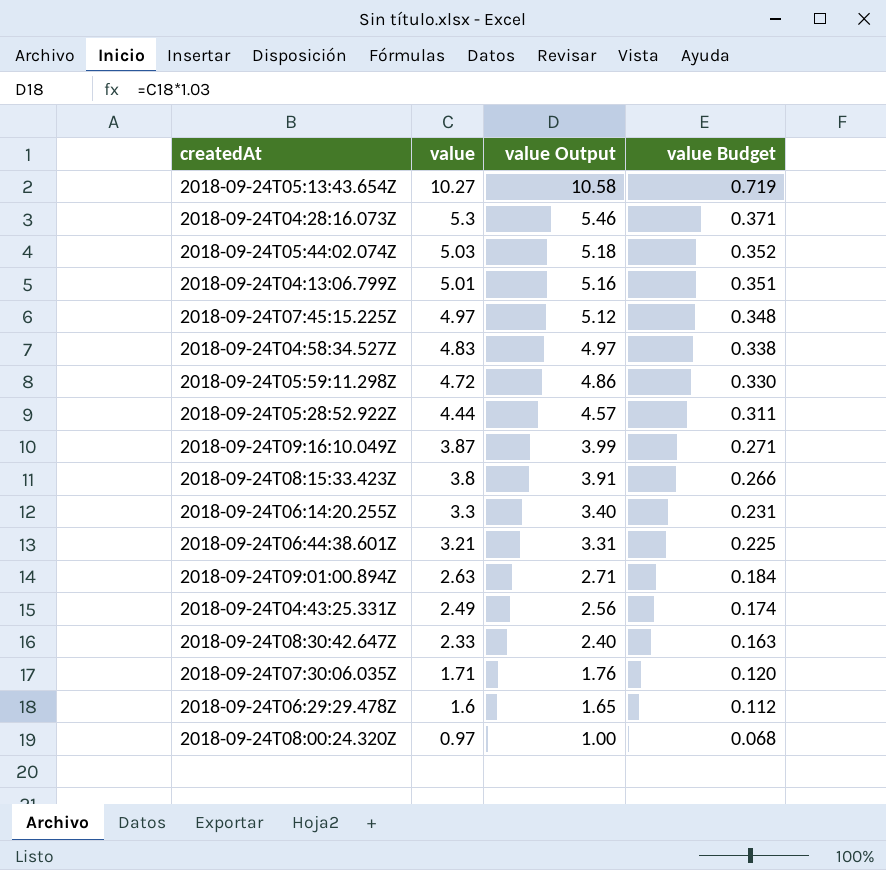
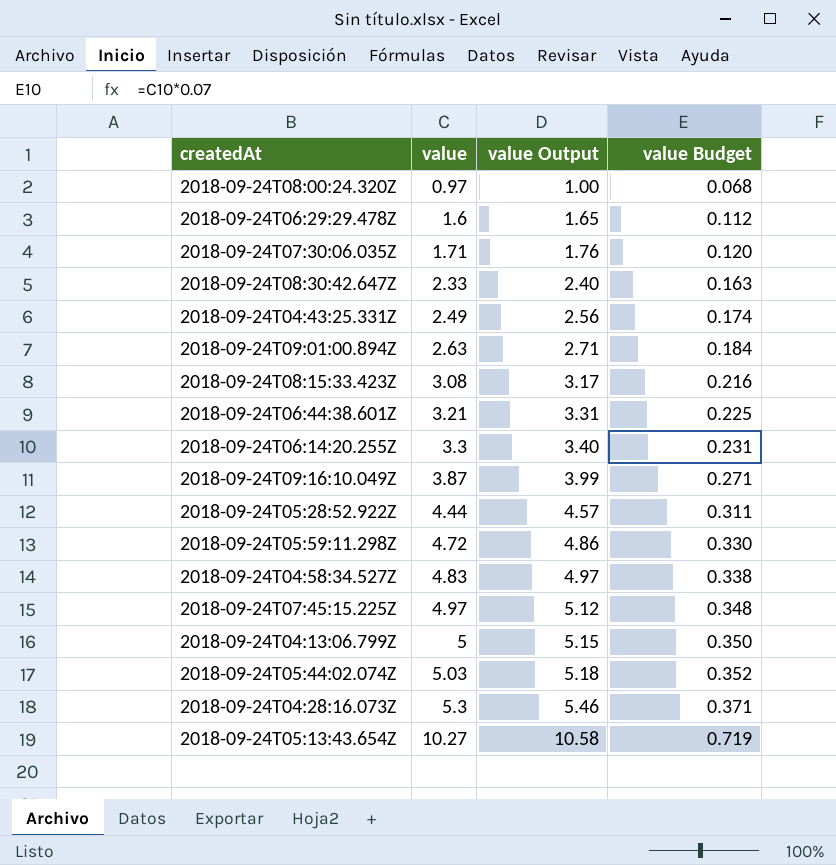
row order: value descending -> value ascending
2018-09-24T08:15:33.423Z | value: 3.8 -> 3.08
2018-09-24T08:15:33.423Z | value Output: 3.91 -> 3.17
2018-09-24T08:15:33.423Z | value Budget: 0.266 -> 0.216
2018-09-24T04:13:06.799Z | value: 5.01 -> 5
2018-09-24T04:13:06.799Z | value Output: 5.16 -> 5.15
2018-09-24T04:13:06.799Z | value Budget: 0.351 -> 0.350

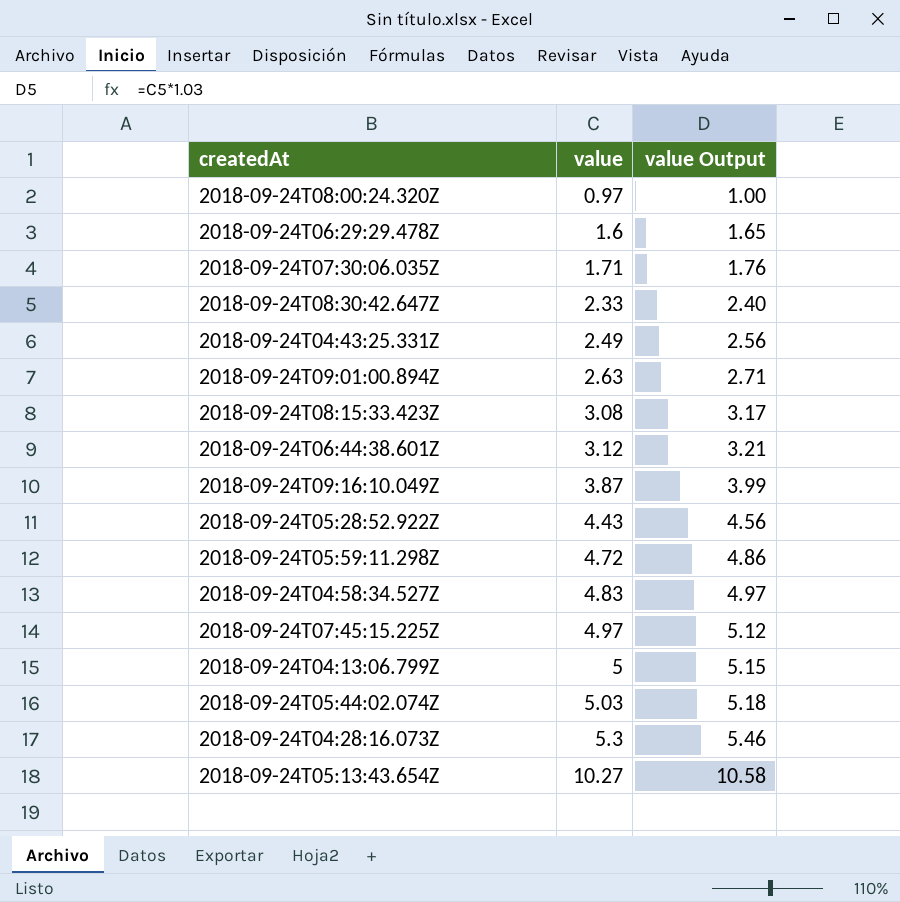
column value Budget | formula: [value] * 0.07 -> none
row 2018-09-24T06:14:20.255Z: 3.3 | 3.40 | 0.231 -> none
2018-09-24T06:44:38.601Z | value: 3.21 -> 3.12
2018-09-24T06:44:38.601Z | value Output: 3.31 -> 3.21
2018-09-24T05:28:52.922Z | value: 4.44 -> 4.43
2018-09-24T05:28:52.922Z | value Output: 4.57 -> 4.56

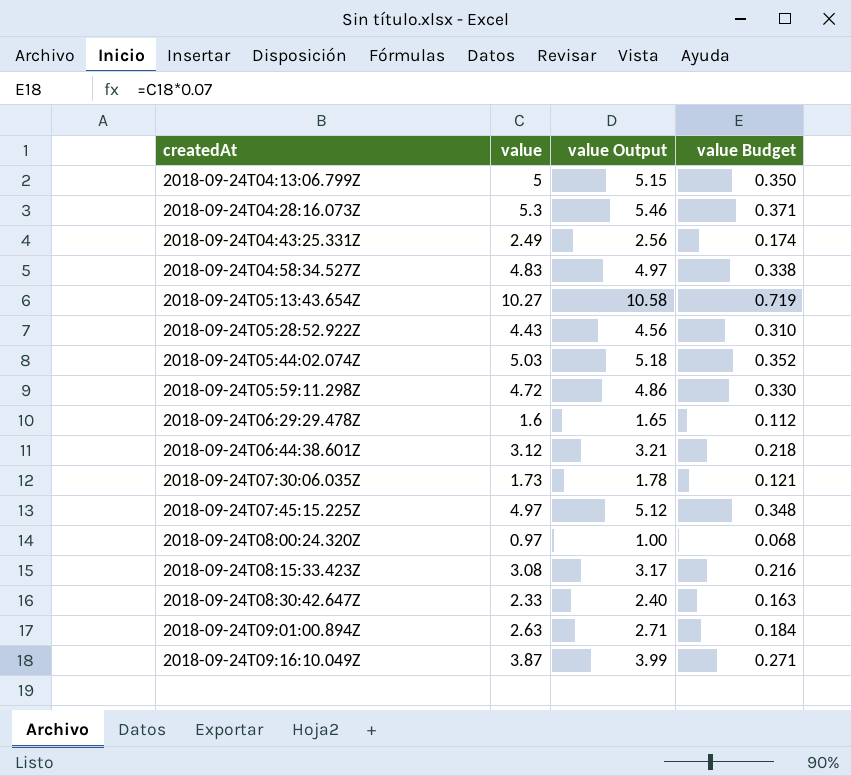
row order: value ascending -> createdAt ascending
column value Budget | formula: none -> [value] * 0.07
2018-09-24T07:30:06.035Z | value: 1.71 -> 1.73
2018-09-24T07:30:06.035Z | value Output: 1.76 -> 1.78

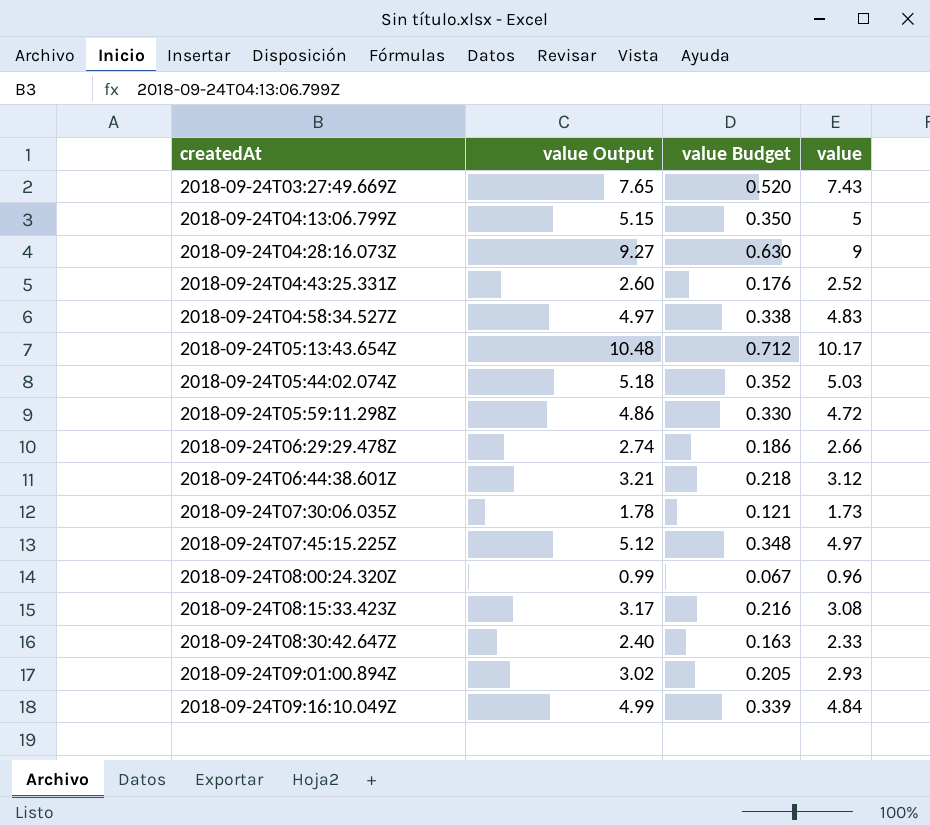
column value | position: 2 -> 4
row 2018-09-24T05:28:52.922Z: 4.43 | 4.56 | 0.310 -> none
row 2018-09-24T03:27:49.669Z: none -> 7.65 | 0.520 | 7.43
2018-09-24T04:28:16.073Z | value Output: 5.46 -> 9.27
2018-09-24T04:28:16.073Z | value Budget: 0.371 -> 0.630
2018-09-24T04:28:16.073Z | value: 5.3 -> 9
2018-09-24T04:43:25.331Z | value Output: 2.56 -> 2.60
2018-09-24T04:43:25.331Z | value Budget: 0.174 -> 0.176
2018-09-24T04:43:25.331Z | value: 2.49 -> 2.52
2018-09-24T05:13:43.654Z | value Output: 10.58 -> 10.48
2018-09-24T05:13:43.654Z | value Budget: 0.719 -> 0.712
2018-09-24T05:13:43.654Z | value: 10.27 -> 10.17
2018-09-24T06:29:29.478Z | value Output: 1.65 -> 2.74
2018-09-24T06:29:29.478Z | value Budget: 0.112 -> 0.186
2018-09-24T06:29:29.478Z | value: 1.6 -> 2.66
2018-09-24T08:00:24.320Z | value Output: 1.00 -> 0.99
2018-09-24T08:00:24.320Z | value Budget: 0.068 -> 0.067
2018-09-24T08:00:24.320Z | value: 0.97 -> 0.96
2018-09-24T09:01:00.894Z | value Output: 2.71 -> 3.02
2018-09-24T09:01:00.894Z | value Budget: 0.184 -> 0.205
2018-09-24T09:01:00.894Z | value: 2.63 -> 2.93
2018-09-24T09:16:10.049Z | value Output: 3.99 -> 4.99
2018-09-24T09:16:10.049Z | value Budget: 0.271 -> 0.339
2018-09-24T09:16:10.049Z | value: 3.87 -> 4.84

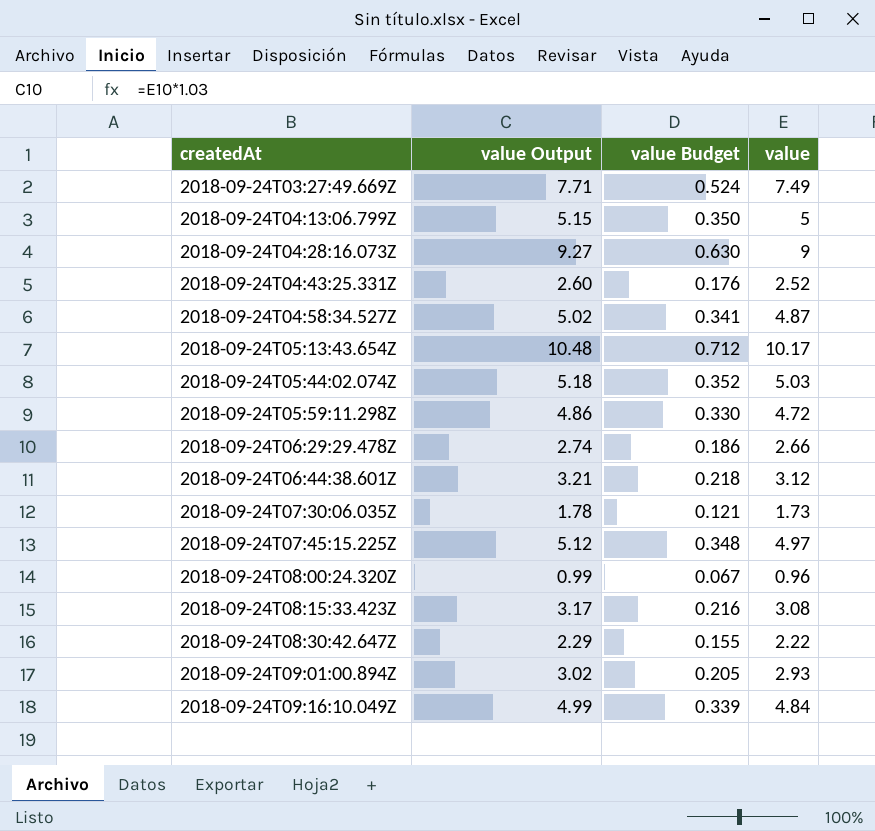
2018-09-24T03:27:49.669Z | value Output: 7.65 -> 7.71
2018-09-24T03:27:49.669Z | value Budget: 0.520 -> 0.524
2018-09-24T03:27:49.669Z | value: 7.43 -> 7.49
2018-09-24T04:58:34.527Z | value Output: 4.97 -> 5.02
2018-09-24T04:58:34.527Z | value Budget: 0.338 -> 0.341
2018-09-24T04:58:34.527Z | value: 4.83 -> 4.87
2018-09-24T08:30:42.647Z | value Output: 2.40 -> 2.29
2018-09-24T08:30:42.647Z | value Budget: 0.163 -> 0.155
2018-09-24T08:30:42.647Z | value: 2.33 -> 2.22

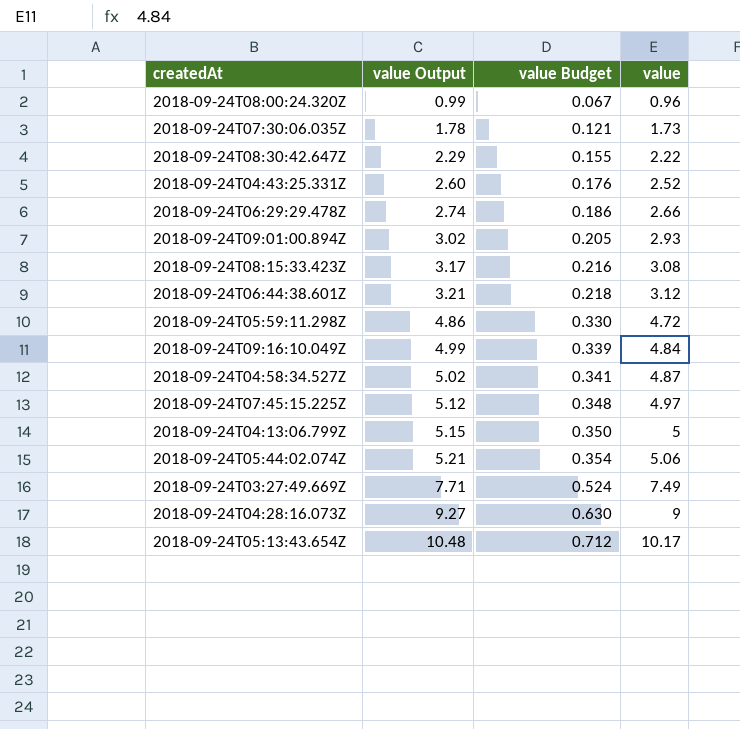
row order: createdAt ascending -> value Output ascending
2018-09-24T05:44:02.074Z | value Output: 5.18 -> 5.21
2018-09-24T05:44:02.074Z | value Budget: 0.352 -> 0.354
2018-09-24T05:44:02.074Z | value: 5.03 -> 5.06

